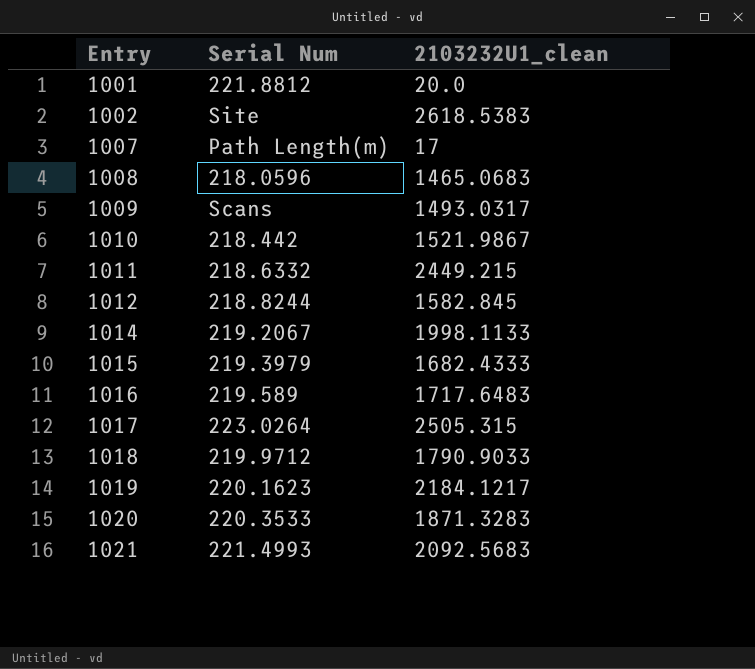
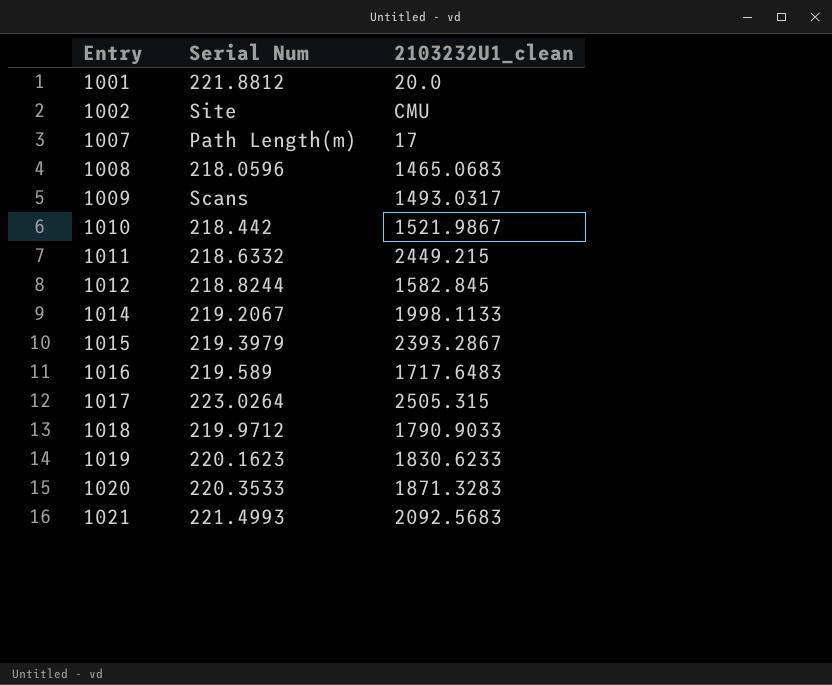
1002 | 2103232U1_clean: 2618.5383 -> CMU
1015 | 2103232U1_clean: 1682.4333 -> 2393.2867
1019 | 2103232U1_clean: 2184.1217 -> 1830.6233

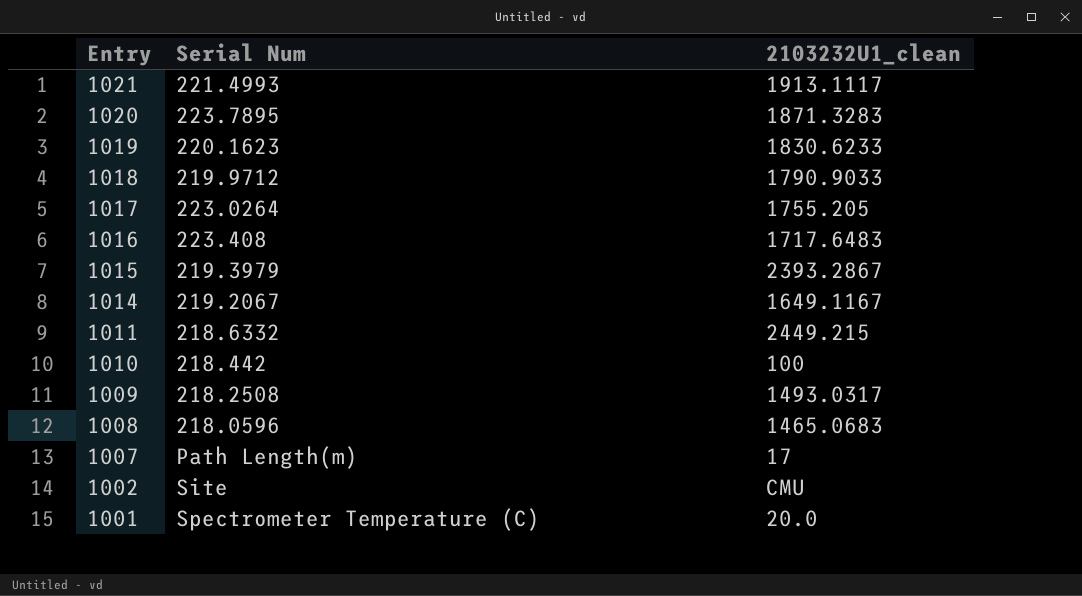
row order: Entry ascending -> Entry descending
row 1012: 218.8244 | 1582.845 -> none
1021 | 2103232U1_clean: 2092.5683 -> 1913.1117
1020 | Serial Num: 220.3533 -> 223.7895
1017 | 2103232U1_clean: 2505.315 -> 1755.205
1016 | Serial Num: 219.589 -> 223.408
1014 | 2103232U1_clean: 1998.1133 -> 1649.1167
1010 | 2103232U1_clean: 1521.9867 -> 100
1009 | Serial Num: Scans -> 218.2508
1001 | Serial Num: 221.8812 -> Spectrometer Temperature (C)

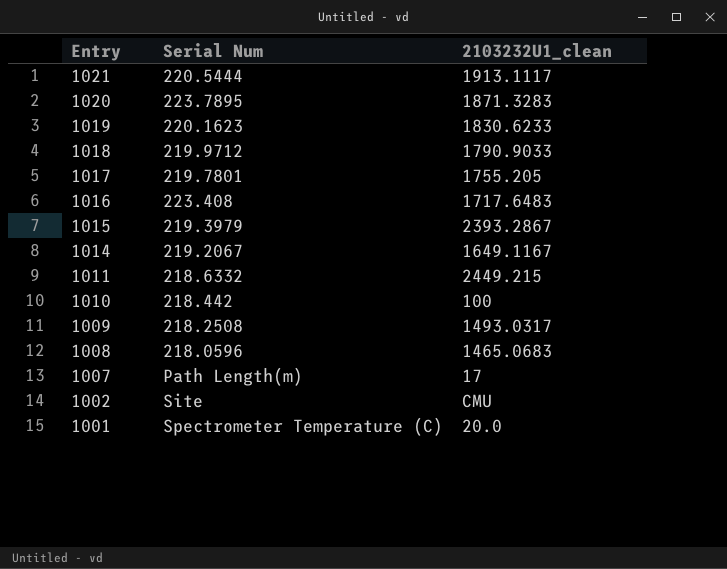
1021 | Serial Num: 221.4993 -> 220.5444
1017 | Serial Num: 223.0264 -> 219.7801

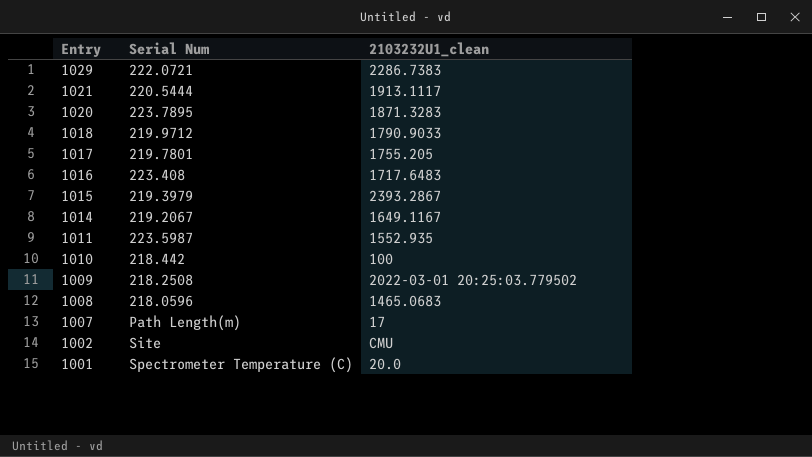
row 1019: 220.1623 | 1830.6233 -> none
row 1029: none -> 222.0721 | 2286.7383
1011 | Serial Num: 218.6332 -> 223.5987
1011 | 2103232U1_clean: 2449.215 -> 1552.935
1009 | 2103232U1_clean: 1493.0317 -> 2022-03-01 20:25:03.779502

